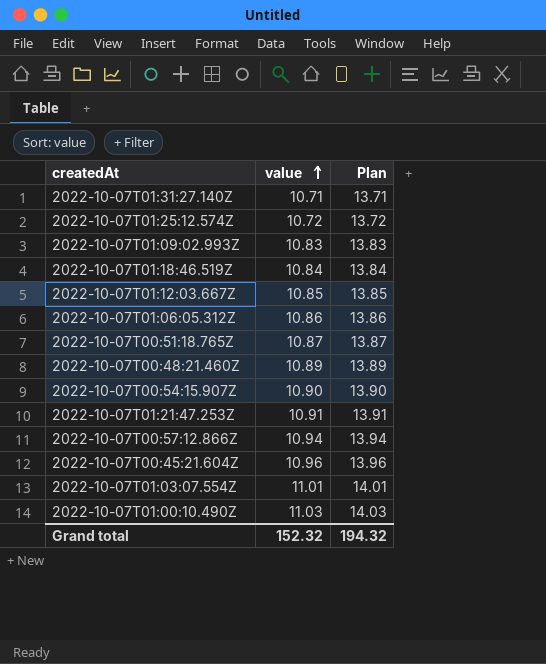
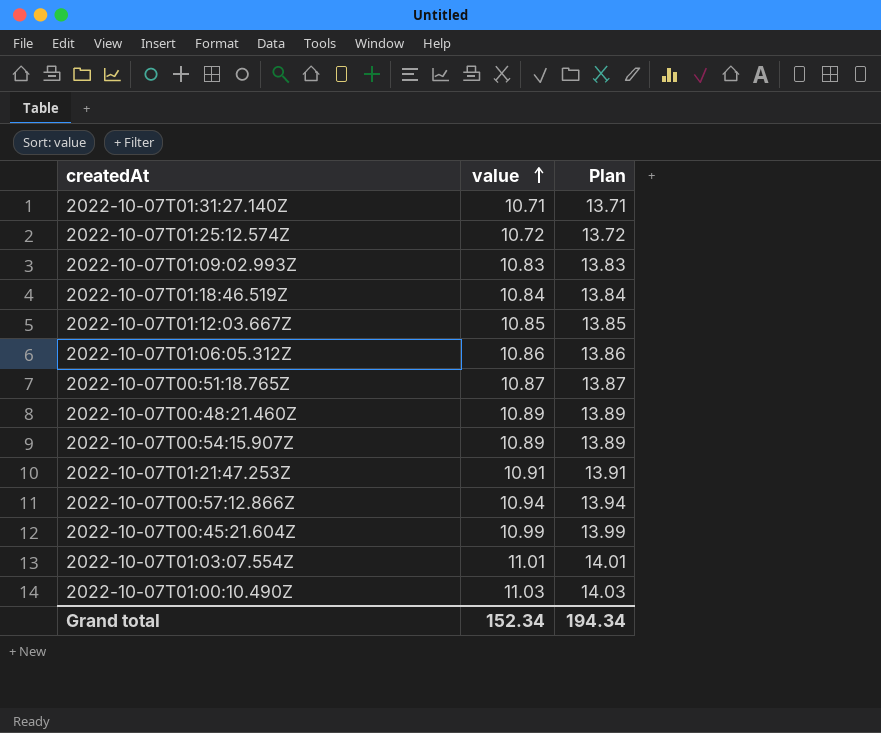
2022-10-07T00:54:15.907Z | value: 10.90 -> 10.89
2022-10-07T00:54:15.907Z | Plan: 13.90 -> 13.89
2022-10-07T00:45:21.604Z | value: 10.96 -> 10.99
2022-10-07T00:45:21.604Z | Plan: 13.96 -> 13.99
Grand total | value: 152.32 -> 152.34
Grand total | Plan: 194.32 -> 194.34

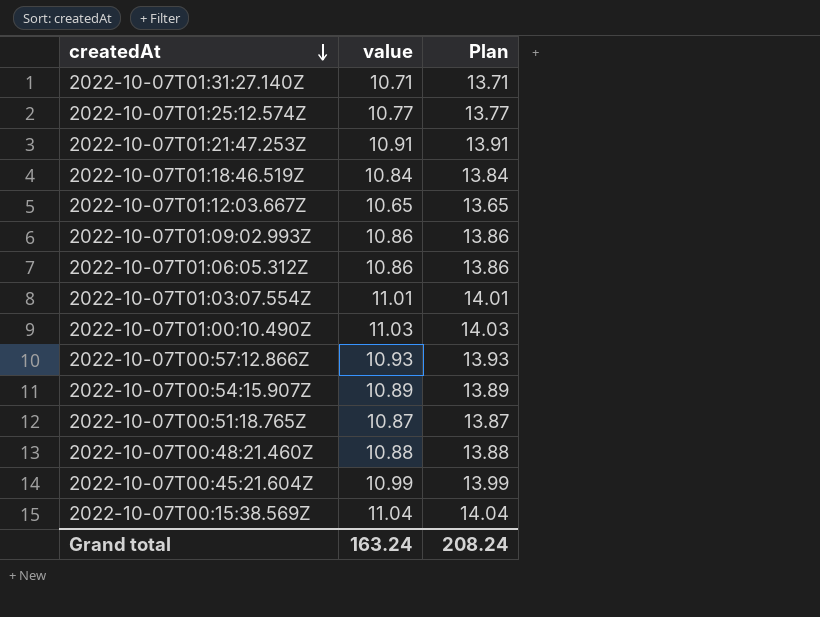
row order: value ascending -> createdAt descending
2022-10-07T01:25:12.574Z | value: 10.72 -> 10.77
2022-10-07T01:25:12.574Z | Plan: 13.72 -> 13.77
2022-10-07T01:12:03.667Z | value: 10.85 -> 10.65
2022-10-07T01:12:03.667Z | Plan: 13.85 -> 13.65
2022-10-07T01:09:02.993Z | value: 10.83 -> 10.86
2022-10-07T01:09:02.993Z | Plan: 13.83 -> 13.86
2022-10-07T00:57:12.866Z | value: 10.94 -> 10.93
2022-10-07T00:57:12.866Z | Plan: 13.94 -> 13.93
2022-10-07T00:48:21.460Z | value: 10.89 -> 10.88
2022-10-07T00:48:21.460Z | Plan: 13.89 -> 13.88
row 2022-10-07T00:15:38.569Z: none -> 11.04 | 14.04
Grand total | value: 152.34 -> 163.24
Grand total | Plan: 194.34 -> 208.24

